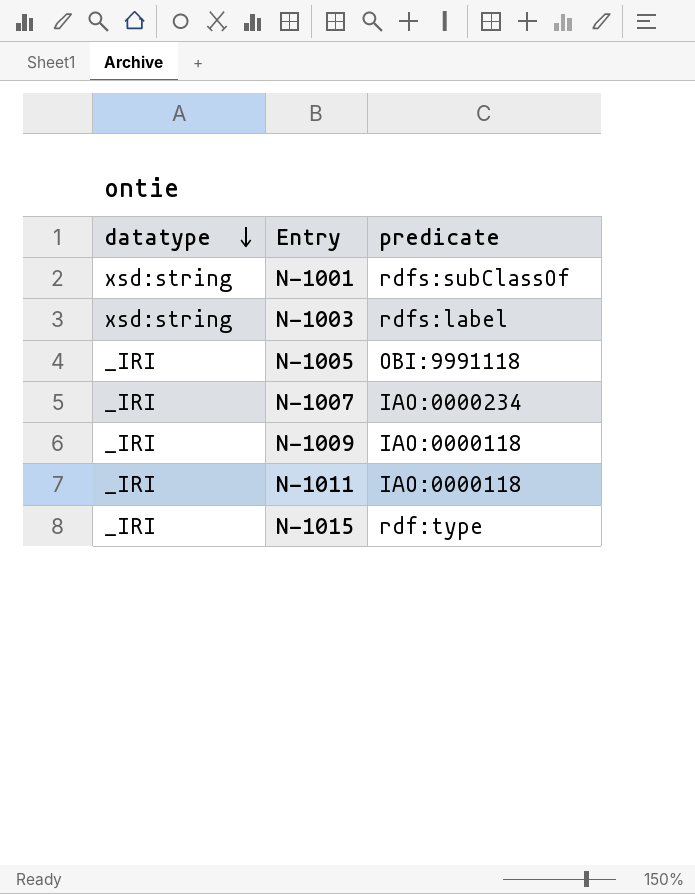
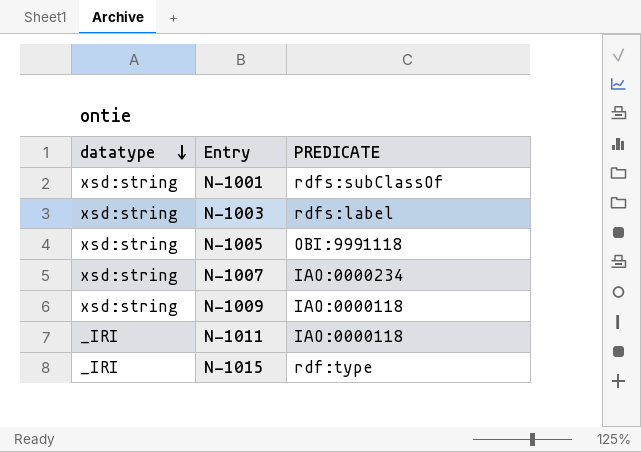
column name: predicate -> PREDICATE
N-1005 | datatype: _IRI -> xsd:string
N-1007 | datatype: _IRI -> xsd:string
N-1009 | datatype: _IRI -> xsd:string

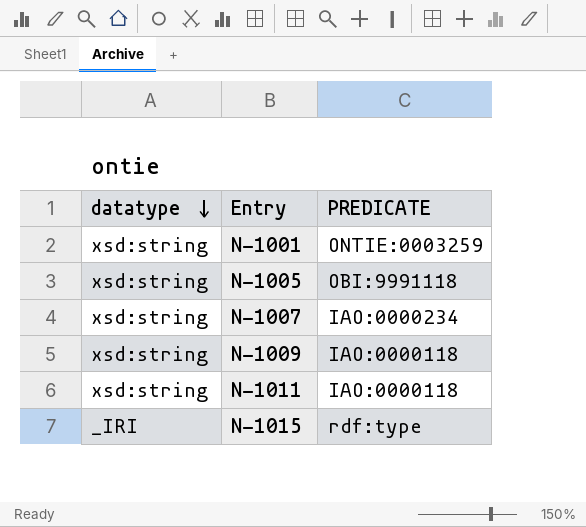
row N-1003: xsd:string | rdfs:label -> none
N-1001 | PREDICATE: rdfs:subClassOf -> ONTIE:0003259
N-1011 | datatype: _IRI -> xsd:string

